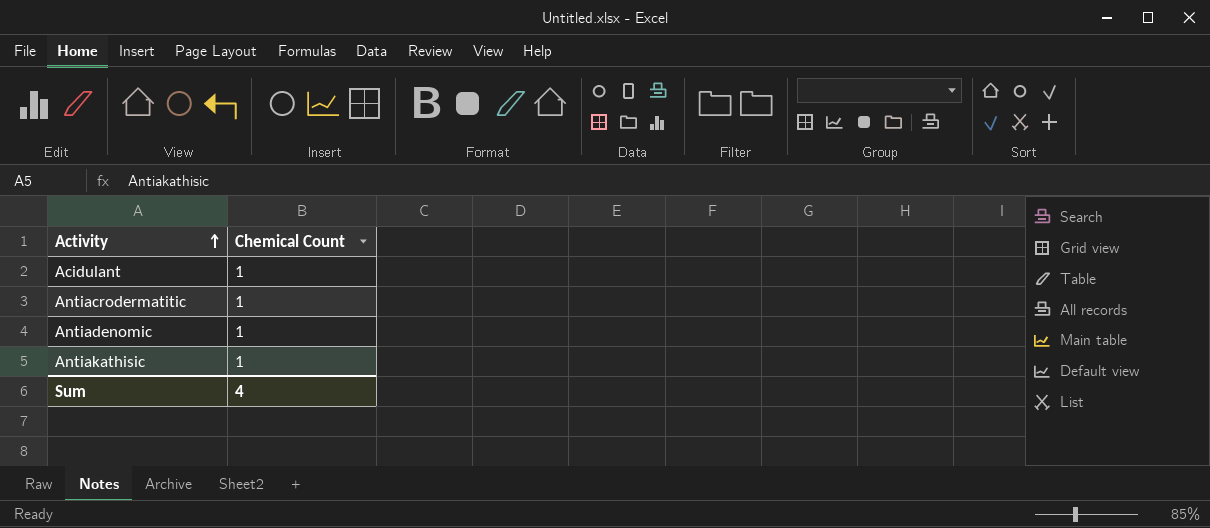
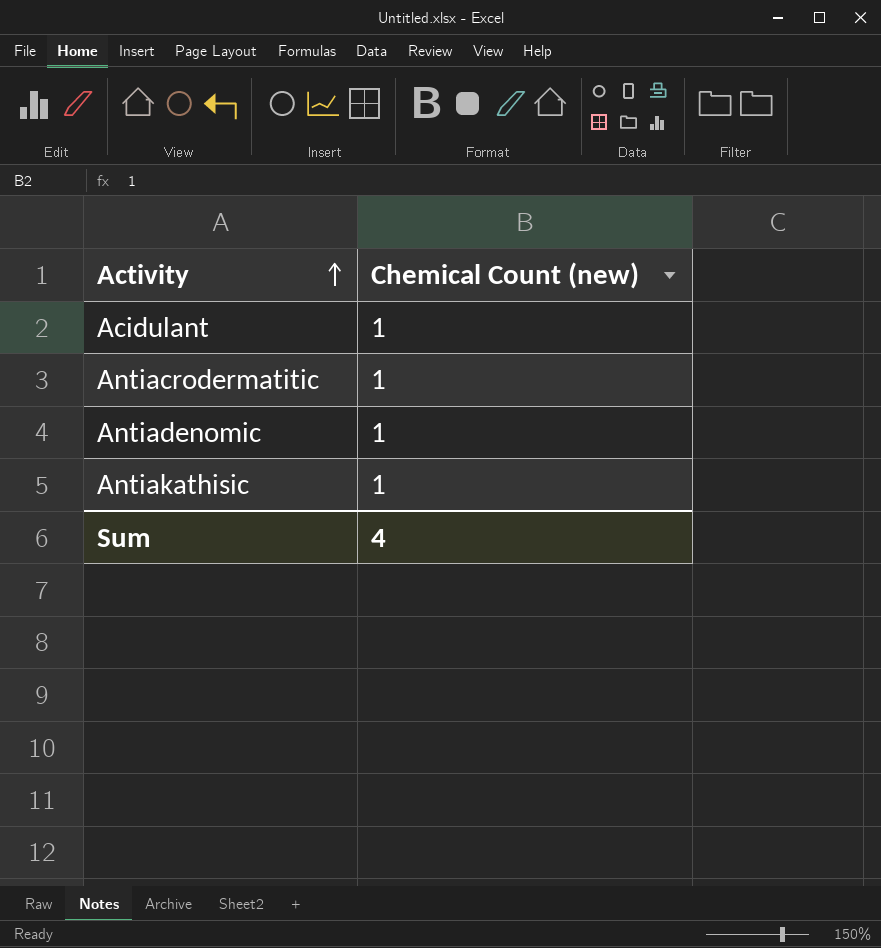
column name: Chemical Count -> Chemical Count (new)

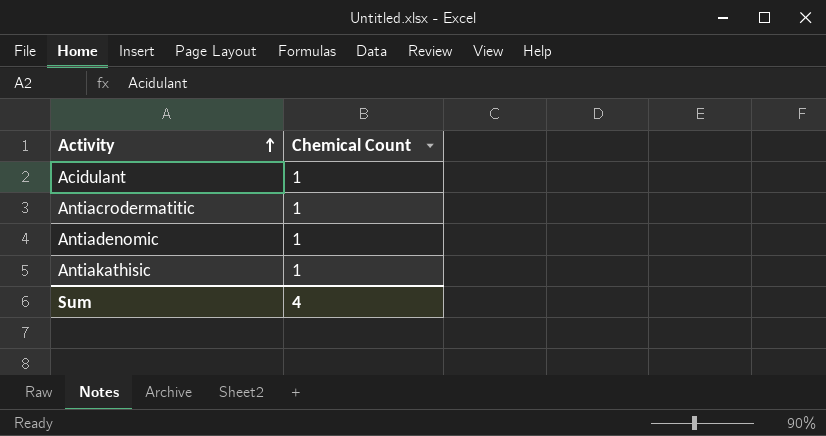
column name: Chemical Count (new) -> Chemical Count

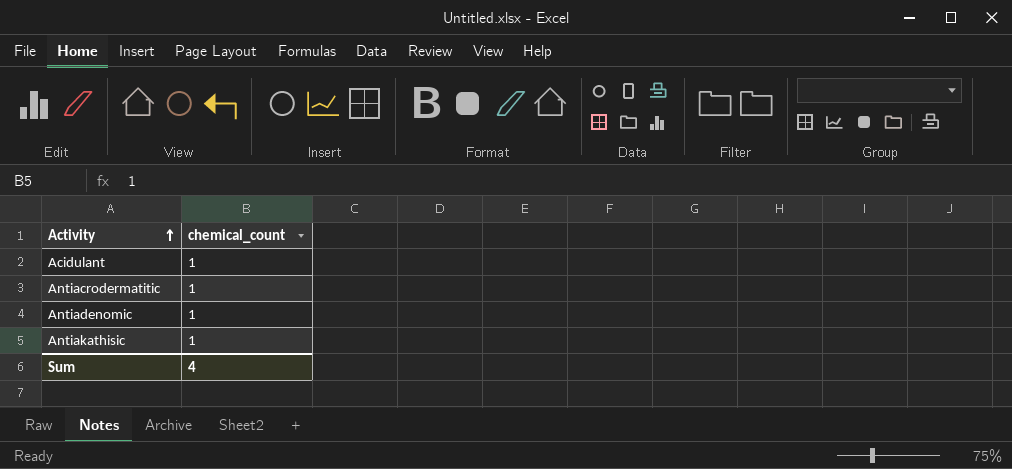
column name: Chemical Count -> chemical_count

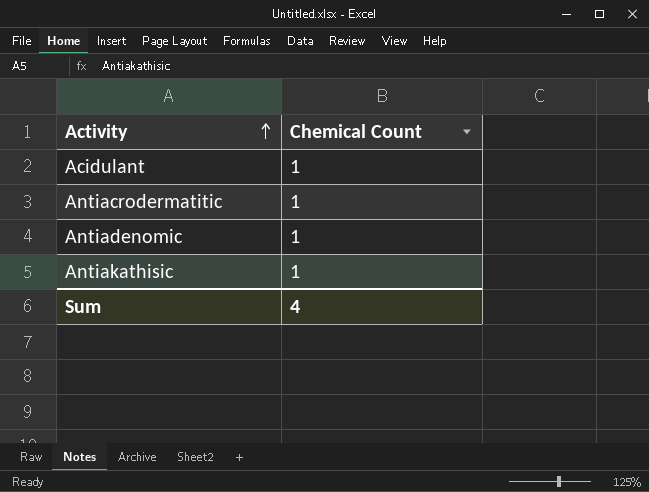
column name: chemical_count -> Chemical Count

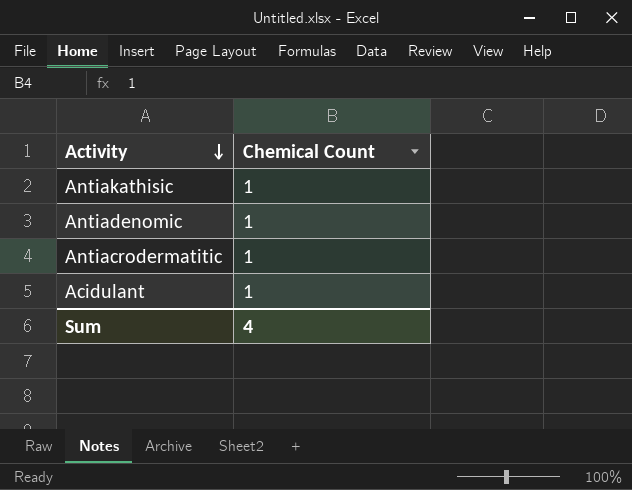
row order: Activity ascending -> Activity descending

